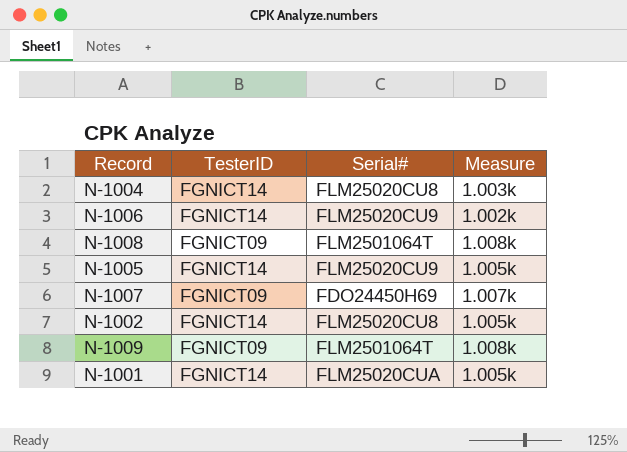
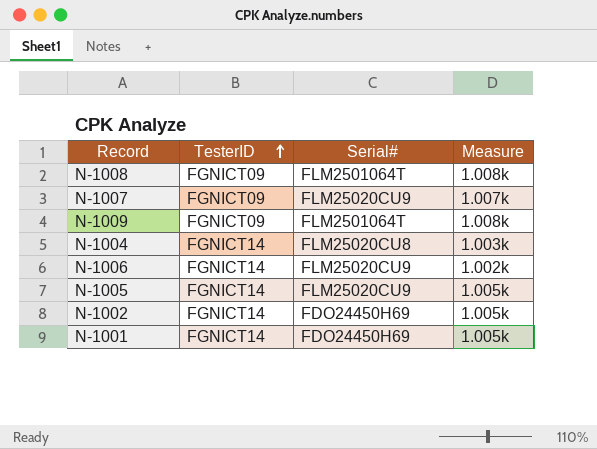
row order: none -> TesterID ascending
N-1007 | Serial#: FDO24450H69 -> FLM25020CU9
N-1002 | Serial#: FLM25020CU8 -> FDO24450H69
N-1001 | Serial#: FLM25020CUA -> FDO24450H69

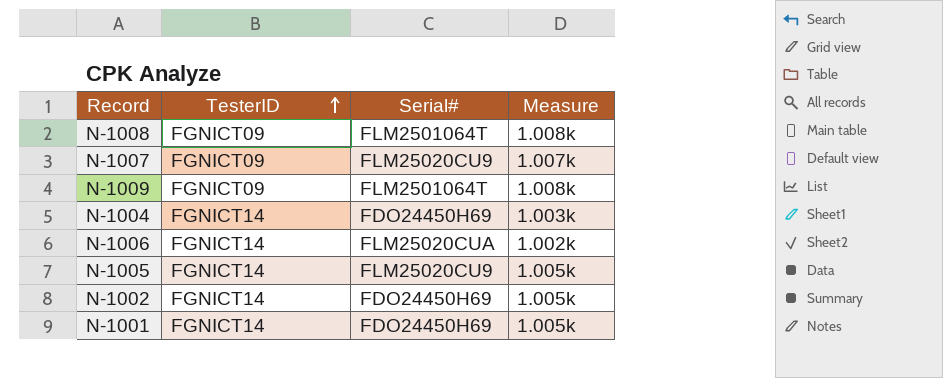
N-1004 | Serial#: FLM25020CU8 -> FDO24450H69
N-1006 | Serial#: FLM25020CU9 -> FLM25020CUA

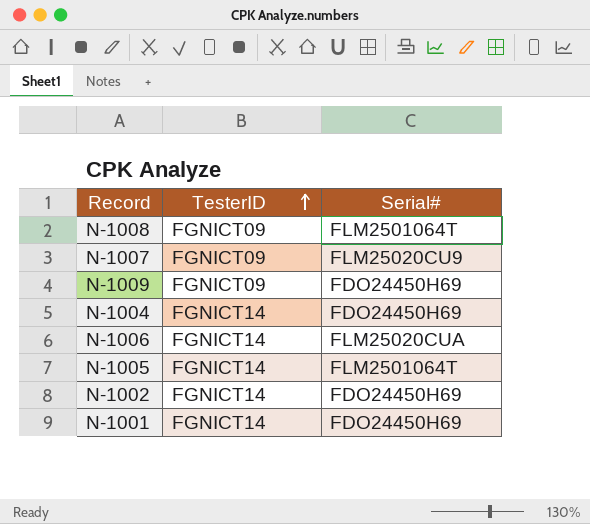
column Measure | position: 4 -> none
N-1009 | Serial#: FLM2501064T -> FDO24450H69
N-1005 | Serial#: FLM25020CU9 -> FLM2501064T

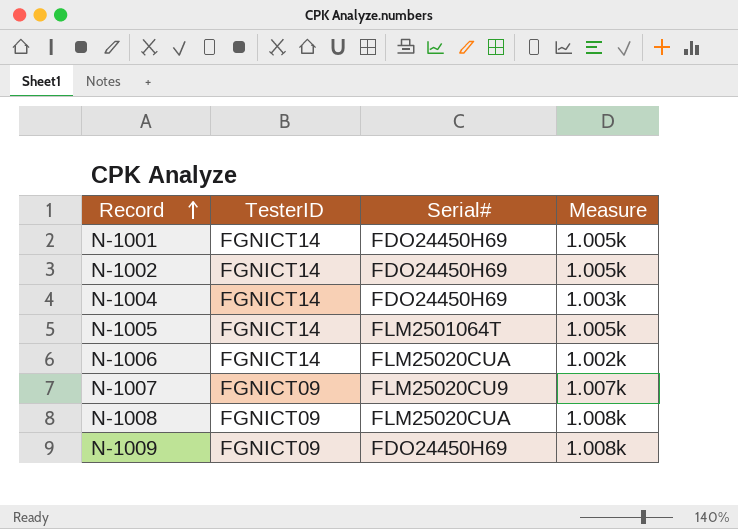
row order: TesterID ascending -> Record ascending
column Measure | position: none -> 4
N-1008 | Serial#: FLM2501064T -> FLM25020CUA

